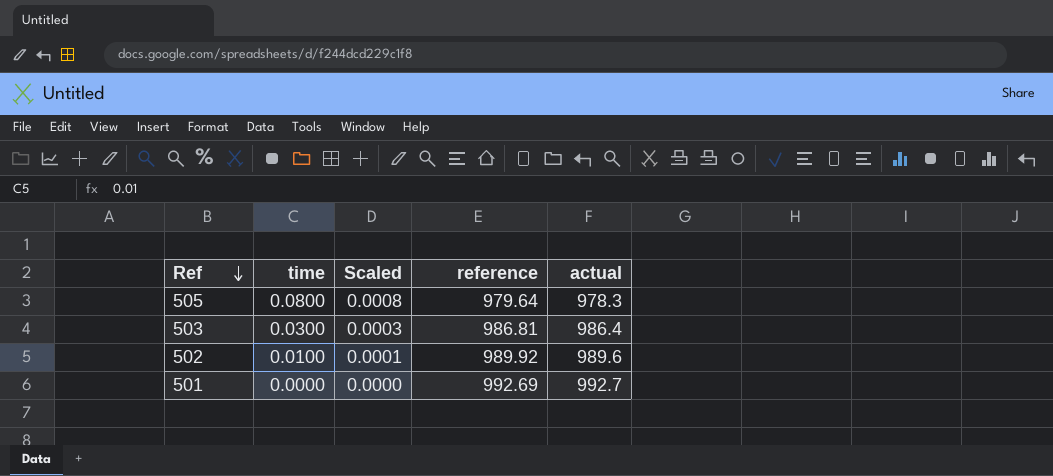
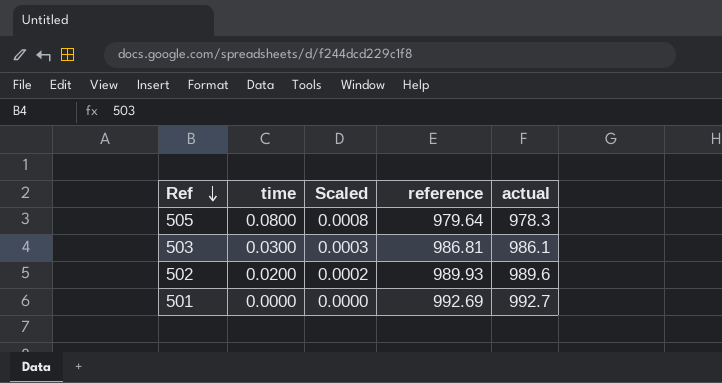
503 | actual: 986.4 -> 986.1
502 | time: 0.0100 -> 0.0200
502 | Scaled: 0.0001 -> 0.0002
502 | reference: 989.92 -> 989.93

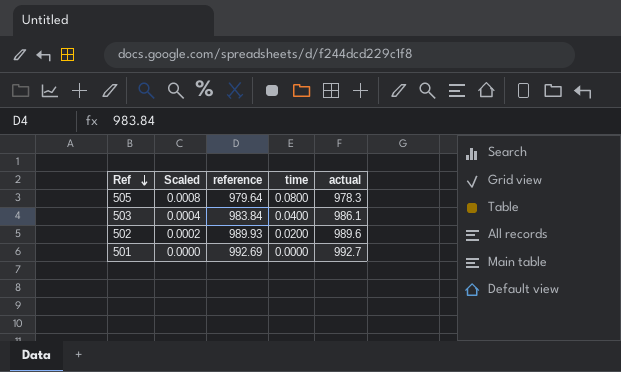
column time | position: 2 -> 4
503 | Scaled: 0.0003 -> 0.0004
503 | reference: 986.81 -> 983.84
503 | time: 0.0300 -> 0.0400

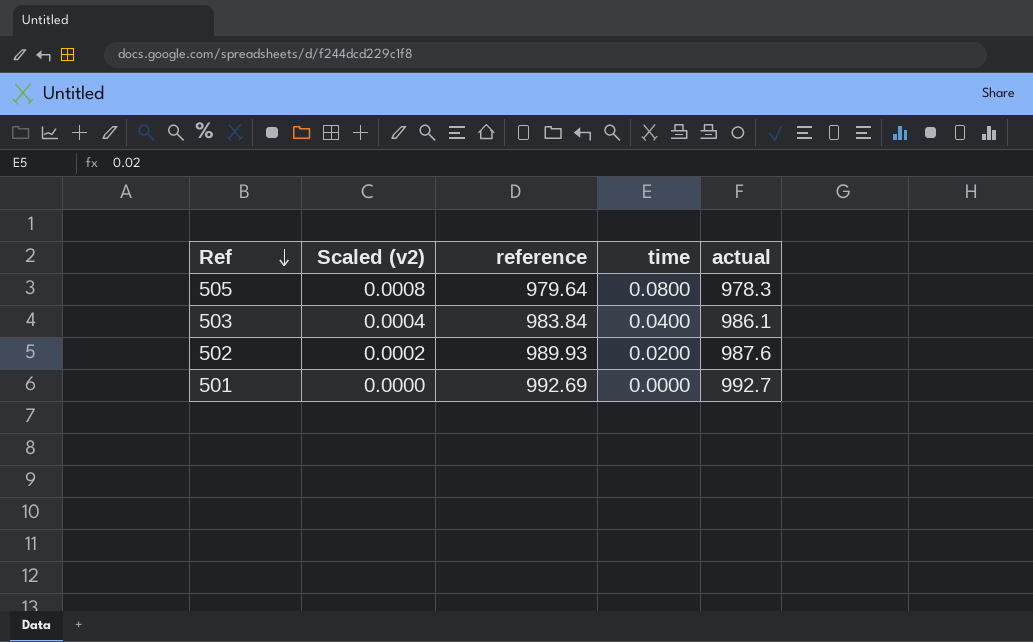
column name: Scaled -> Scaled (v2)
502 | actual: 989.6 -> 987.6

